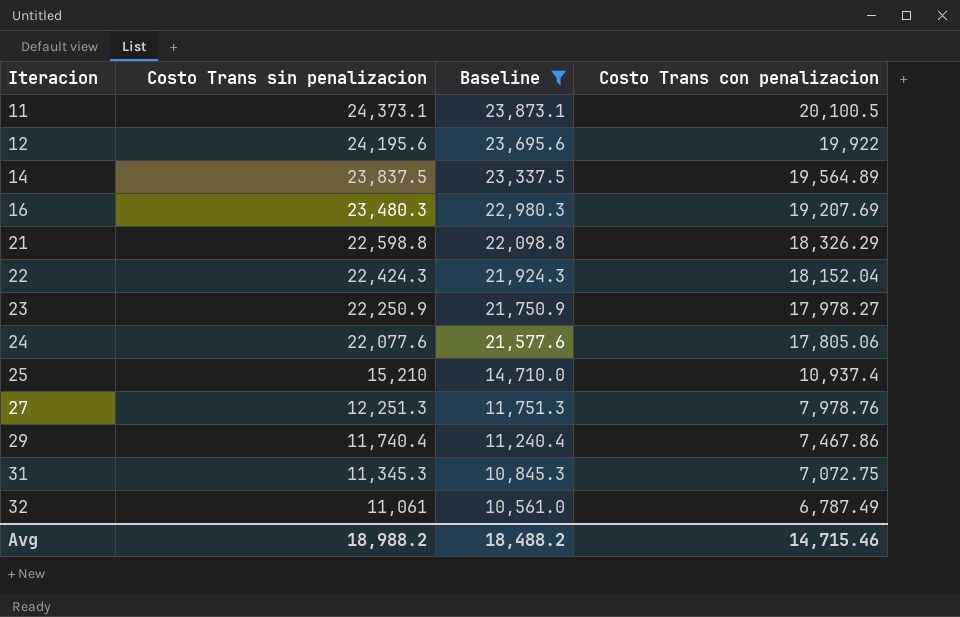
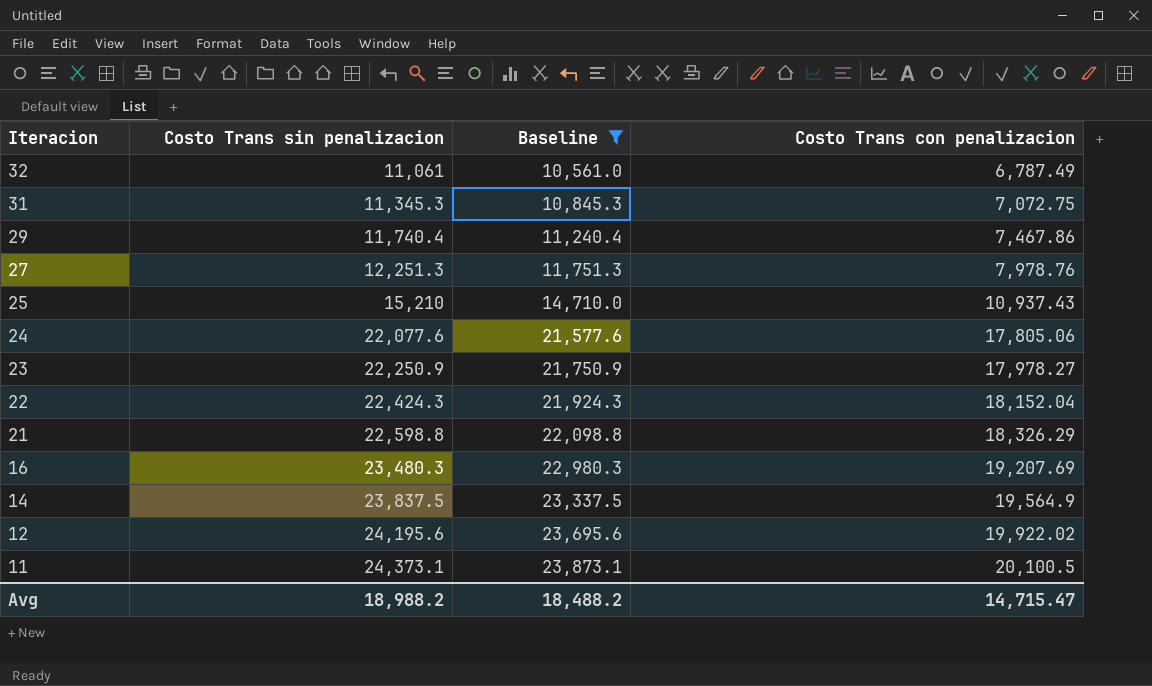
row order: Iteracion ascending -> Iteracion descending
25 | Costo Trans con penalizacion: 10,937.4 -> 10,937.43
14 | Costo Trans con penalizacion: 19,564.89 -> 19,564.9
12 | Costo Trans con penalizacion: 19,922 -> 19,922.02
Avg | Costo Trans con penalizacion: 14,715.46 -> 14,715.47

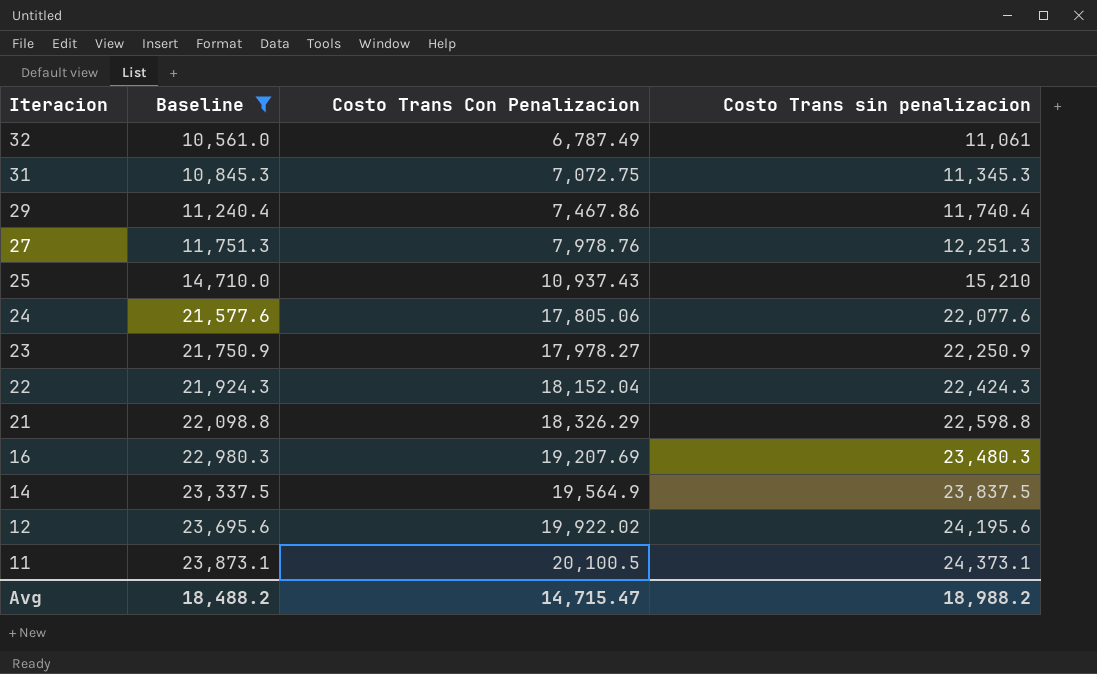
column name: Costo Trans con penalizacion -> Costo Trans Con Penalizacion
column Costo Trans sin penalizacion | position: 2 -> 4

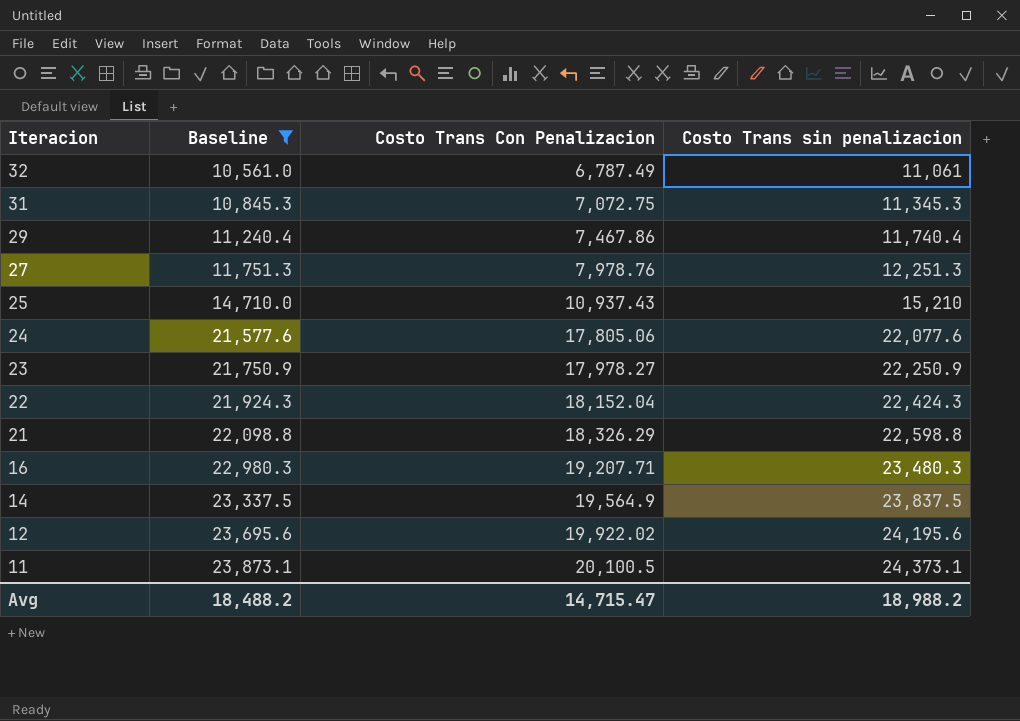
16 | Costo Trans Con Penalizacion: 19,207.69 -> 19,207.71

